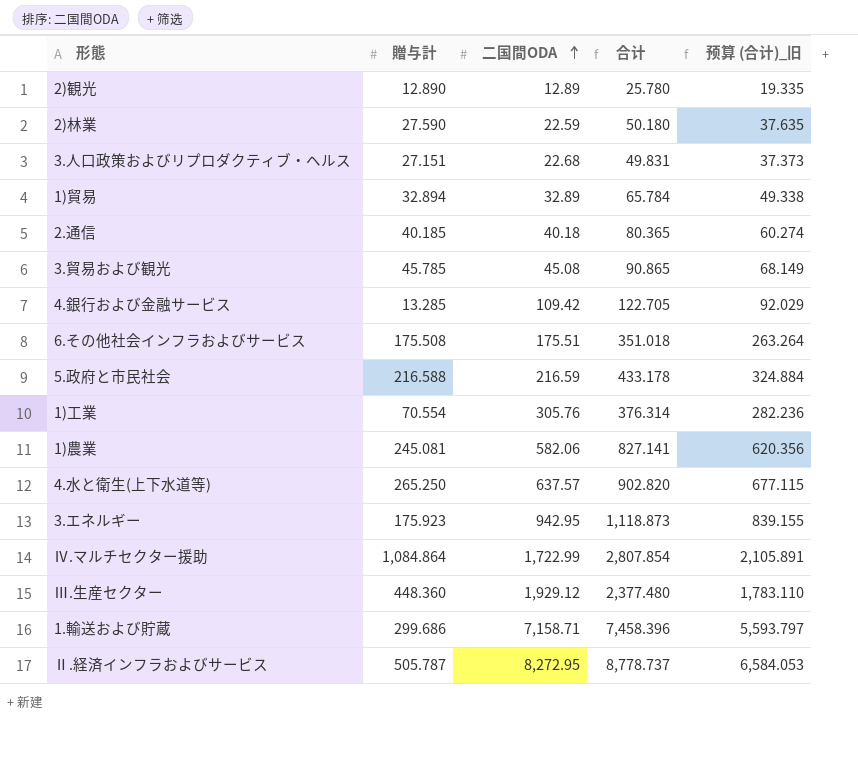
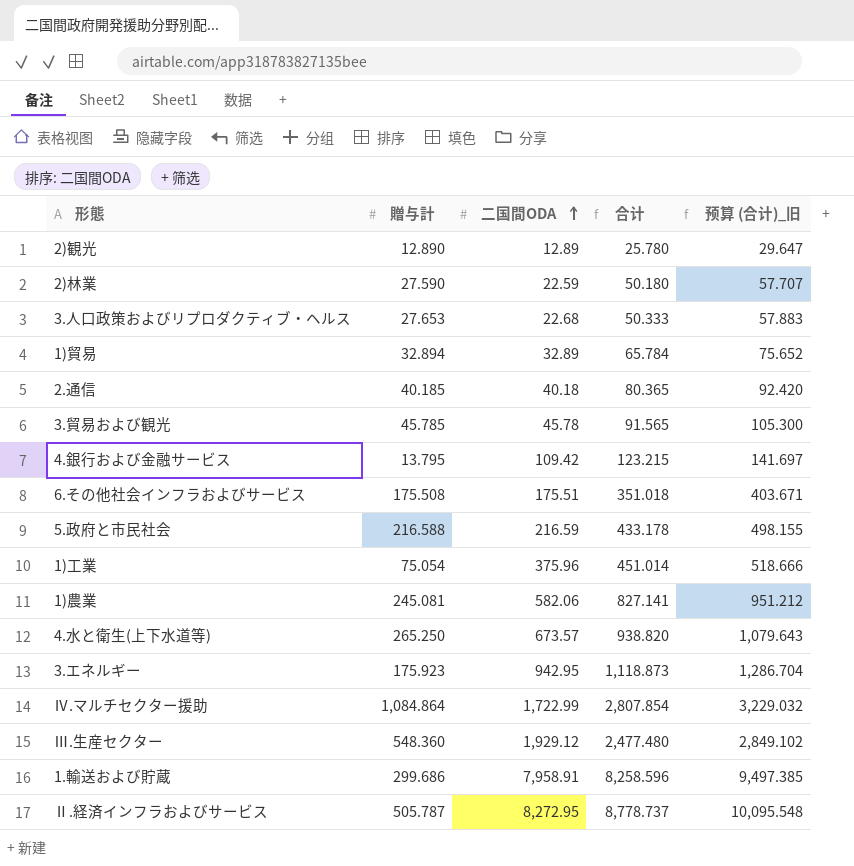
column 预算 (合计)_旧 | formula: [合计] * 0.75 -> [合计] * 1.15
3.人口政策およびリプロダクティブ・ヘルス | 贈与計: 27.151 -> 27.653
3.人口政策およびリプロダクティブ・ヘルス | 合计: 49.831 -> 50.333
3.貿易および観光 | 二国間ODA: 45.08 -> 45.78
3.貿易および観光 | 合计: 90.865 -> 91.565
4.銀行および金融サービス | 贈与計: 13.285 -> 13.795
4.銀行および金融サービス | 合计: 122.705 -> 123.215
1)工業 | 贈与計: 70.554 -> 75.054
1)工業 | 二国間ODA: 305.76 -> 375.96
1)工業 | 合计: 376.314 -> 451.014
4.水と衛生(上下水道等) | 二国間ODA: 637.57 -> 673.57
4.水と衛生(上下水道等) | 合计: 902.820 -> 938.820
Ⅲ.生産セクター | 贈与計: 448.360 -> 548.360
Ⅲ.生産セクター | 合计: 2,377.480 -> 2,477.480
1.輸送および貯蔵 | 二国間ODA: 7,158.71 -> 7,958.91
1.輸送および貯蔵 | 合计: 7,458.396 -> 8,258.596

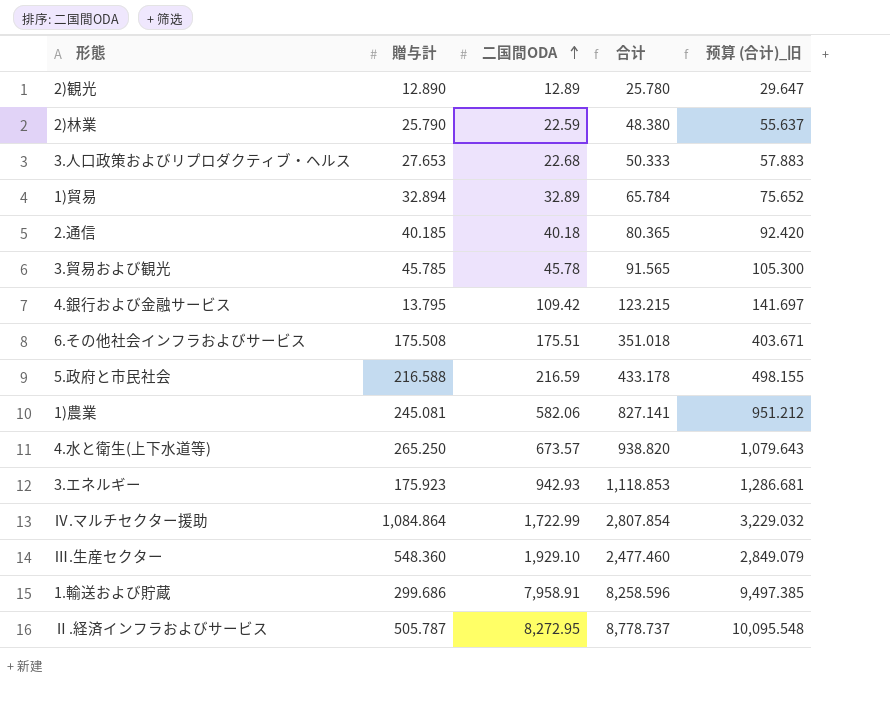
row 1)工業: 75.054 | 375.96 | 451.014 | 518.666 -> none
2)林業 | 贈与計: 27.590 -> 25.790
2)林業 | 合计: 50.180 -> 48.380
2)林業 | 预算 (合计)_旧: 57.707 -> 55.637
3.エネルギー | 二国間ODA: 942.95 -> 942.93
3.エネルギー | 合计: 1,118.873 -> 1,118.853
3.エネルギー | 预算 (合计)_旧: 1,286.704 -> 1,286.681
Ⅲ.生産セクター | 二国間ODA: 1,929.12 -> 1,929.10
Ⅲ.生産セクター | 合计: 2,477.480 -> 2,477.460
Ⅲ.生産セクター | 预算 (合计)_旧: 2,849.102 -> 2,849.079

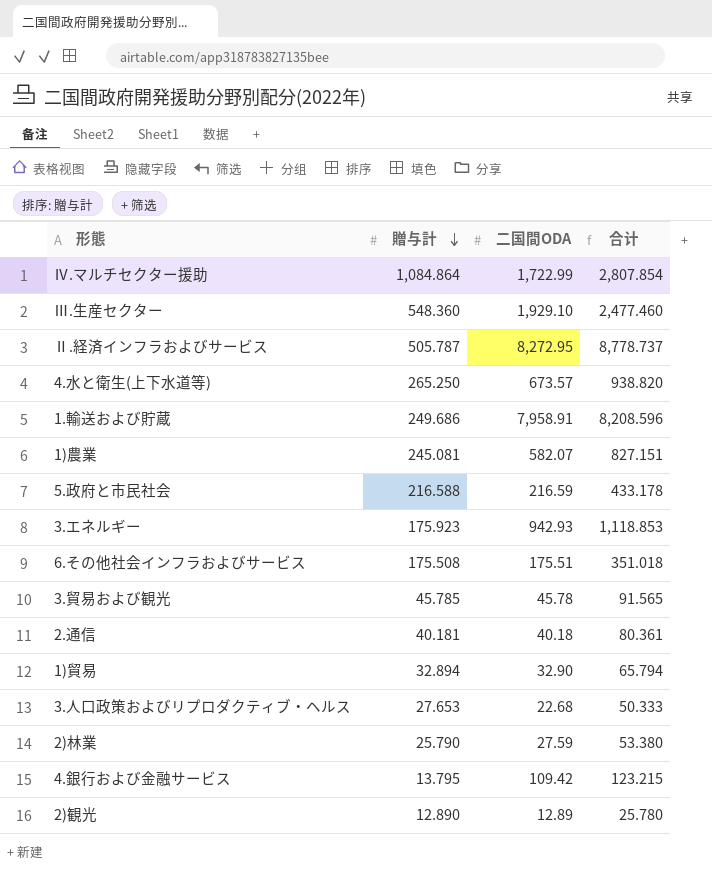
row order: 二国間ODA ascending -> 贈与計 descending
column 预算 (合计)_旧 | formula: [合计] * 1.15 -> none
1.輸送および貯蔵 | 贈与計: 299.686 -> 249.686
1.輸送および貯蔵 | 合计: 8,258.596 -> 8,208.596
1)農業 | 二国間ODA: 582.06 -> 582.07
1)農業 | 合计: 827.141 -> 827.151
2.通信 | 贈与計: 40.185 -> 40.181
2.通信 | 合计: 80.365 -> 80.361
1)貿易 | 二国間ODA: 32.89 -> 32.90
1)貿易 | 合计: 65.784 -> 65.794
2)林業 | 二国間ODA: 22.59 -> 27.59
2)林業 | 合计: 48.380 -> 53.380

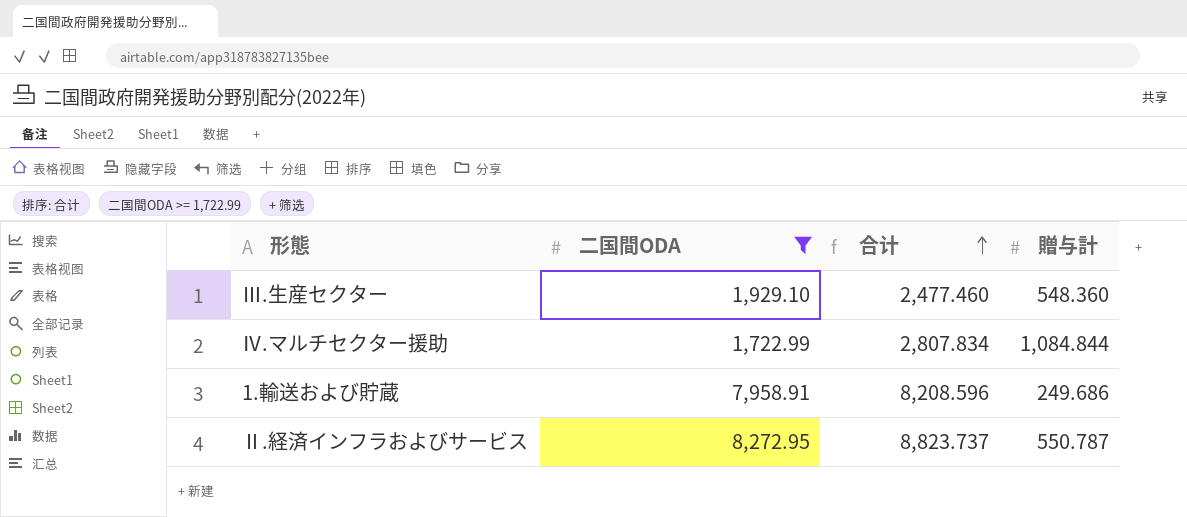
filter: none -> 二国間ODA >= 1,722.99
row order: 贈与計 descending -> 合计 ascending
column 贈与計 | position: 2 -> 4
Ⅳ.マルチセクター援助 | 合计: 2,807.854 -> 2,807.834
Ⅳ.マルチセクター援助 | 贈与計: 1,084.864 -> 1,084.844
Ⅱ.経済インフラおよびサービス | 合计: 8,778.737 -> 8,823.737
Ⅱ.経済インフラおよびサービス | 贈与計: 505.787 -> 550.787

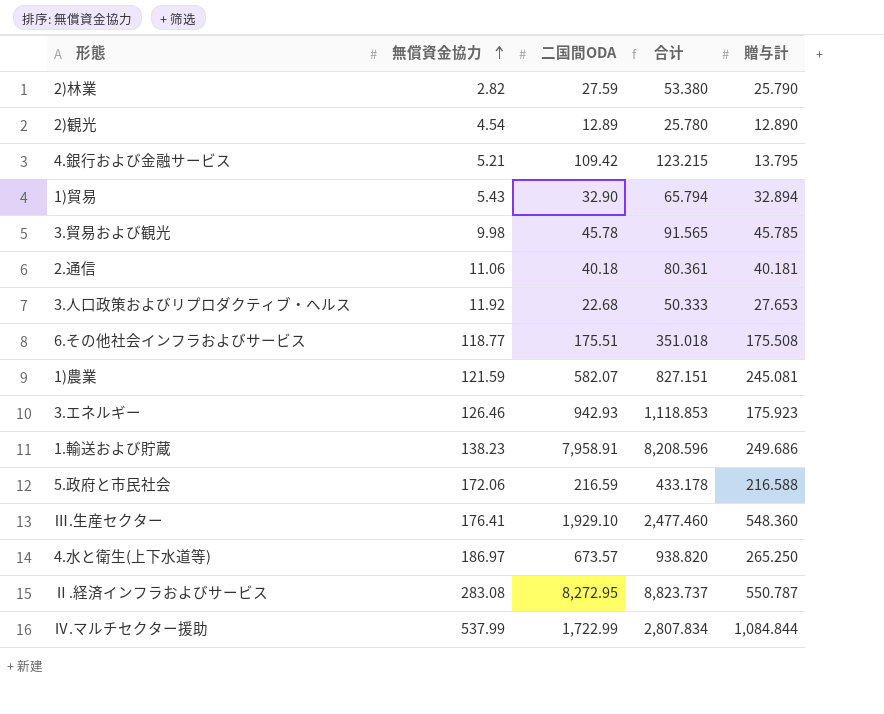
filter: 二国間ODA >= 1,722.99 -> none
row order: 合计 ascending -> 無償資金協力 ascending
column 無償資金協力 | position: none -> 2

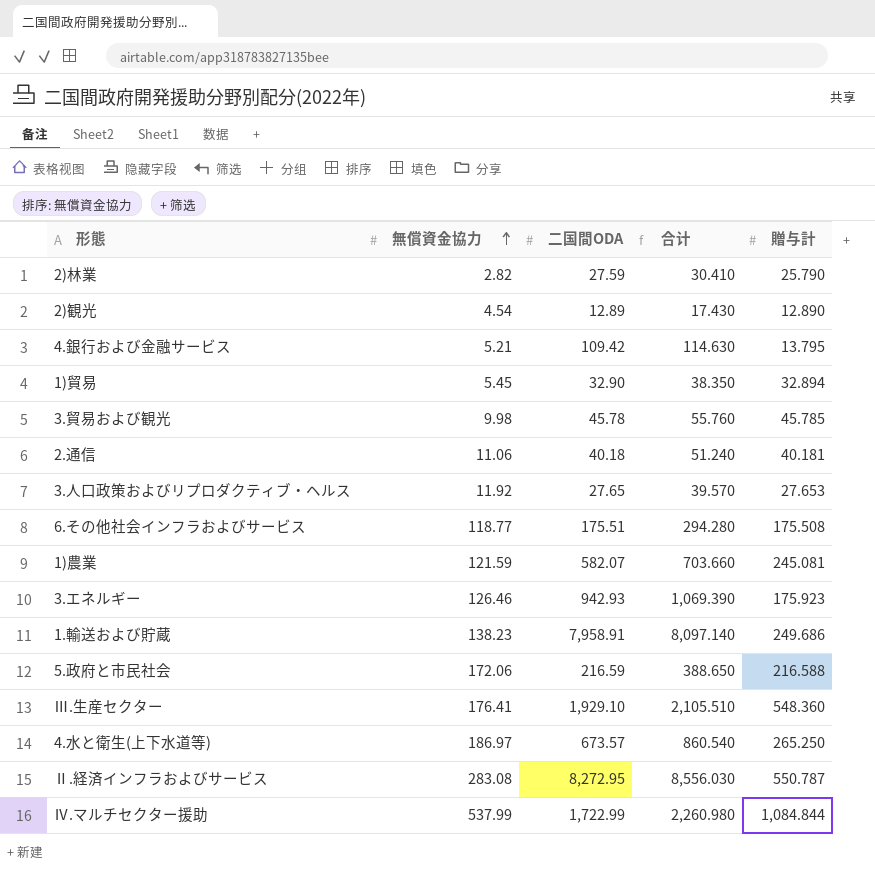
column 合计 | formula: [二国間ODA] + [贈与計] -> [無償資金協力] + [二国間ODA]
1)貿易 | 無償資金協力: 5.43 -> 5.45
3.人口政策およびリプロダクティブ・ヘルス | 二国間ODA: 22.68 -> 27.65

